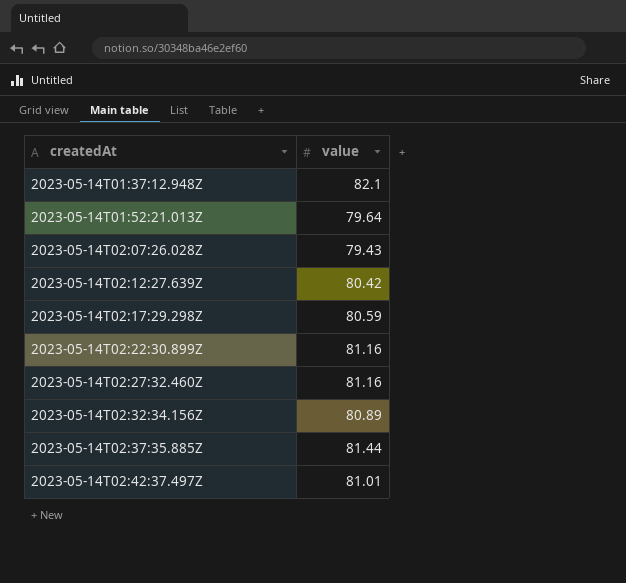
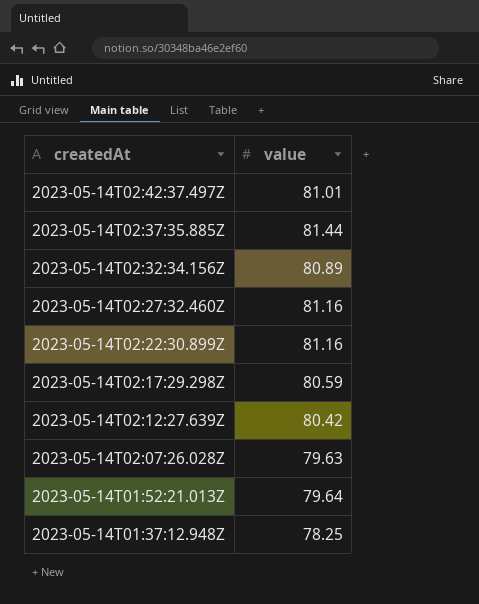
row order: createdAt ascending -> createdAt descending
2023-05-14T02:07:26.028Z | value: 79.43 -> 79.63
2023-05-14T01:37:12.948Z | value: 82.1 -> 78.25

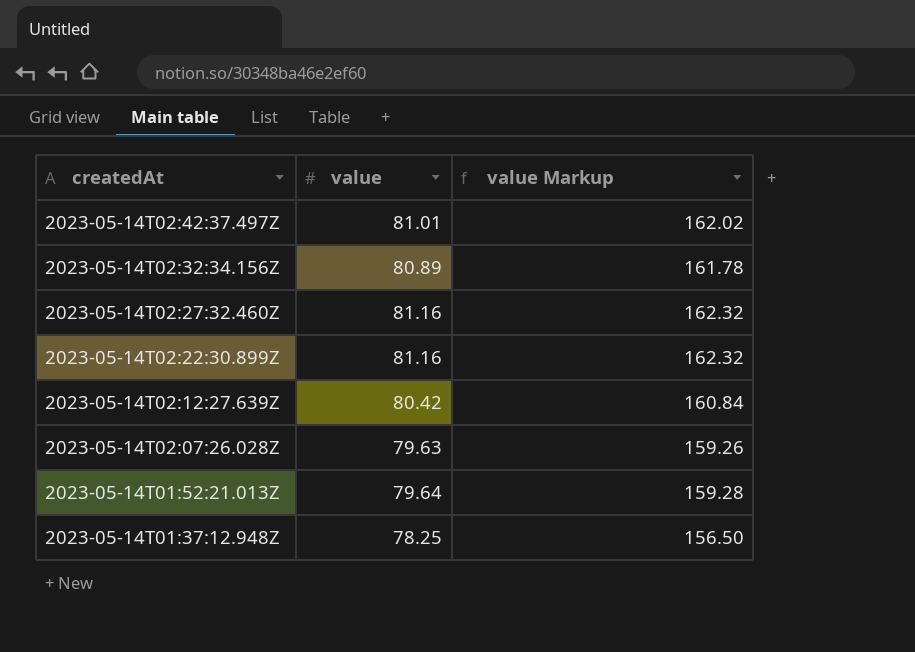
column value Markup | formula: none -> [value] * 2
row 2023-05-14T02:37:35.885Z: 81.44 -> none
row 2023-05-14T02:17:29.298Z: 80.59 -> none

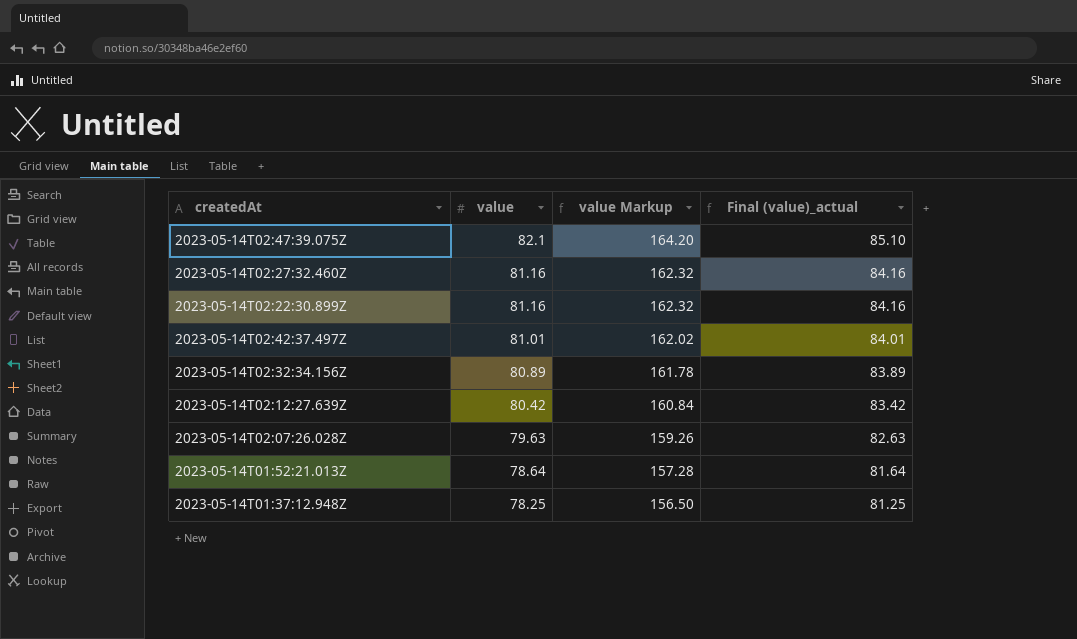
row order: createdAt descending -> value descending
column Final (value)_actual | formula: none -> [value] + 3
row 2023-05-14T02:47:39.075Z: none -> 82.1 | 164.20 | 85.10
2023-05-14T01:52:21.013Z | value: 79.64 -> 78.64
2023-05-14T01:52:21.013Z | value Markup: 159.28 -> 157.28

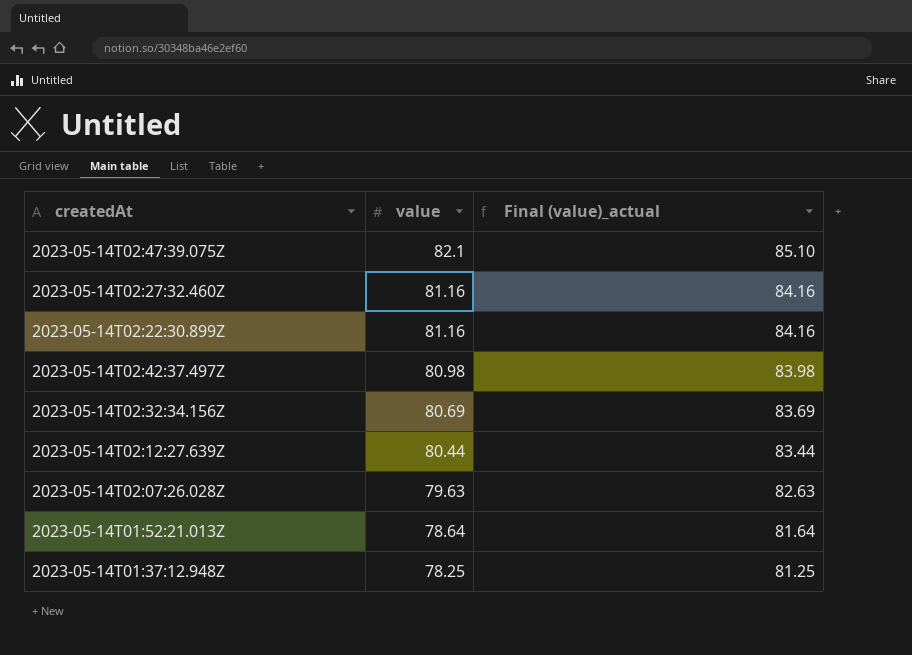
column value Markup | formula: [value] * 2 -> none
2023-05-14T02:42:37.497Z | value: 81.01 -> 80.98
2023-05-14T02:42:37.497Z | Final (value)_actual: 84.01 -> 83.98
2023-05-14T02:32:34.156Z | value: 80.89 -> 80.69
2023-05-14T02:32:34.156Z | Final (value)_actual: 83.89 -> 83.69
2023-05-14T02:12:27.639Z | value: 80.42 -> 80.44
2023-05-14T02:12:27.639Z | Final (value)_actual: 83.42 -> 83.44

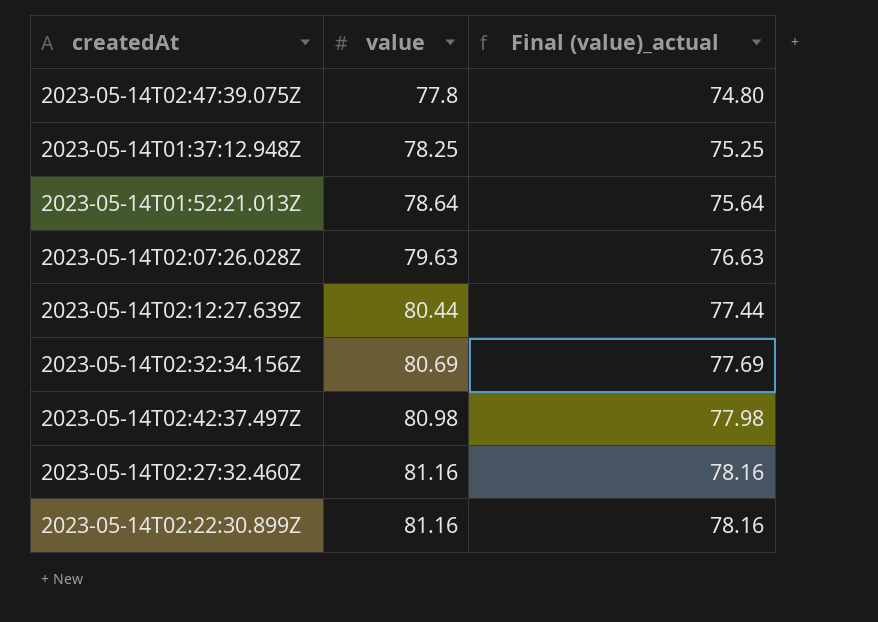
row order: value descending -> value ascending
column Final (value)_actual | formula: [value] + 3 -> [value] - 3
2023-05-14T02:47:39.075Z | value: 82.1 -> 77.8

